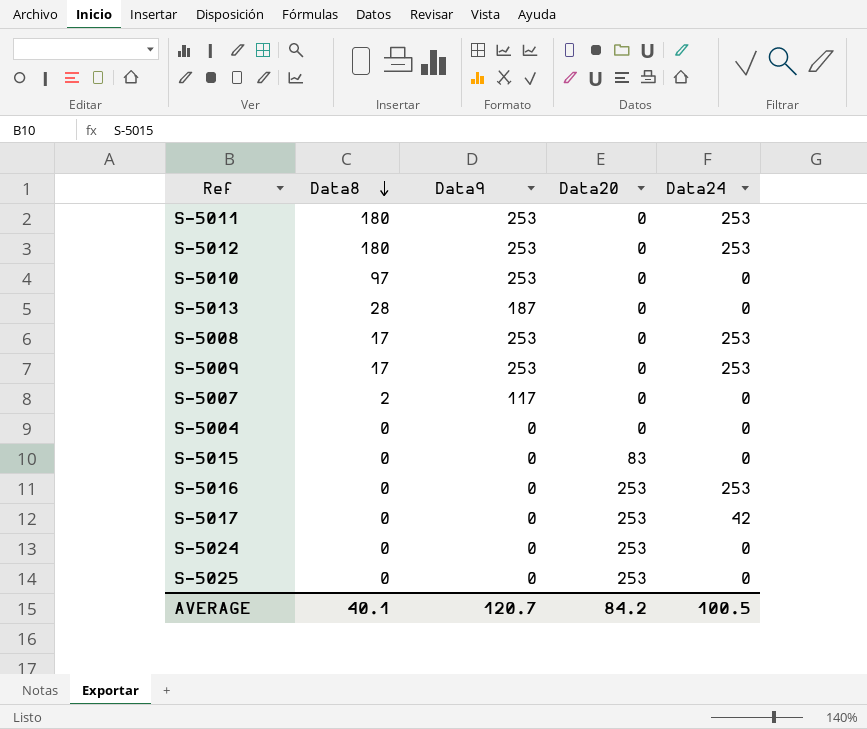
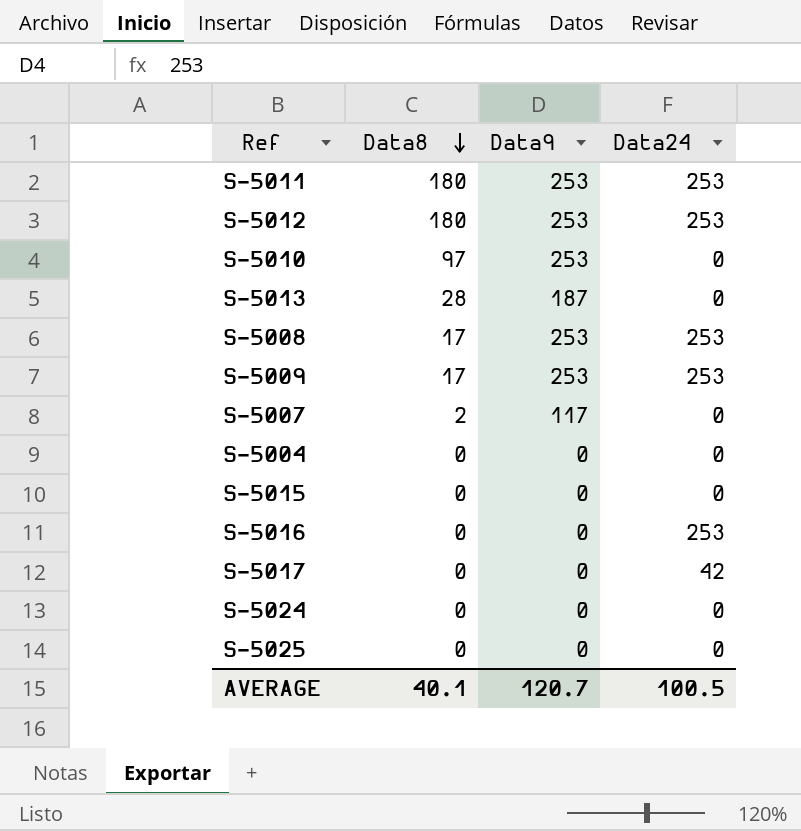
column Data20 | position: 4 -> none

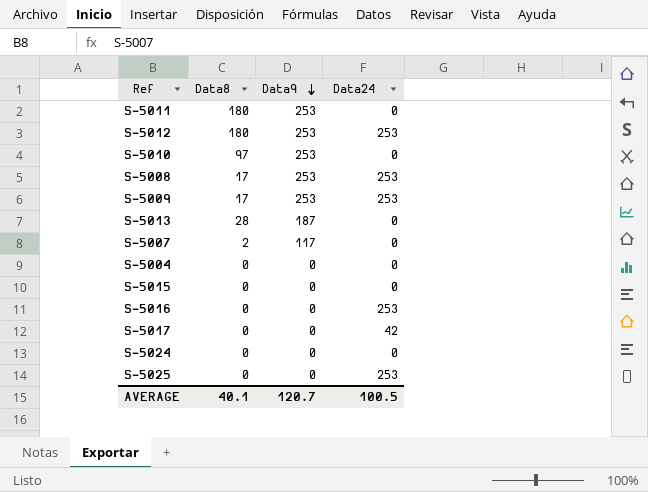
row order: Data8 descending -> Data9 descending
S-5011 | Data24: 253 -> 0
S-5025 | Data24: 0 -> 253

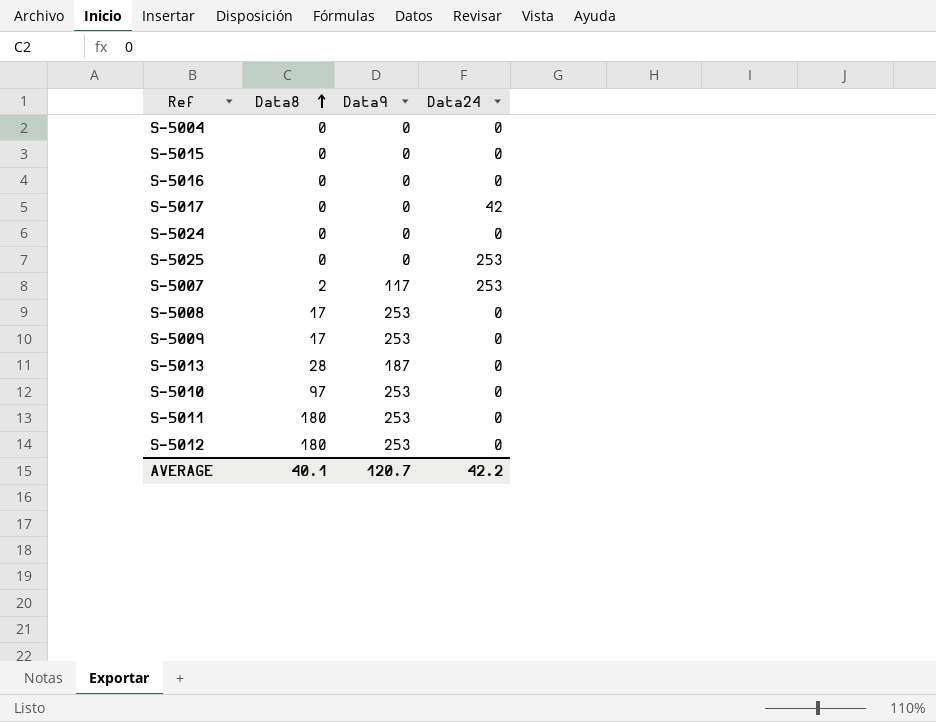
row order: Data9 descending -> Data8 ascending
S-5016 | Data24: 253 -> 0
S-5007 | Data24: 0 -> 253
S-5008 | Data24: 253 -> 0
S-5009 | Data24: 253 -> 0
S-5012 | Data24: 253 -> 0
AVERAGE | Data24: 100.5 -> 42.2

